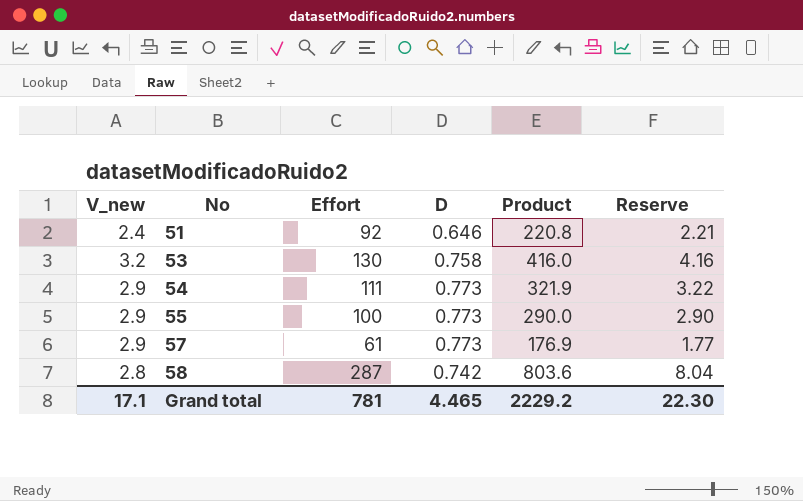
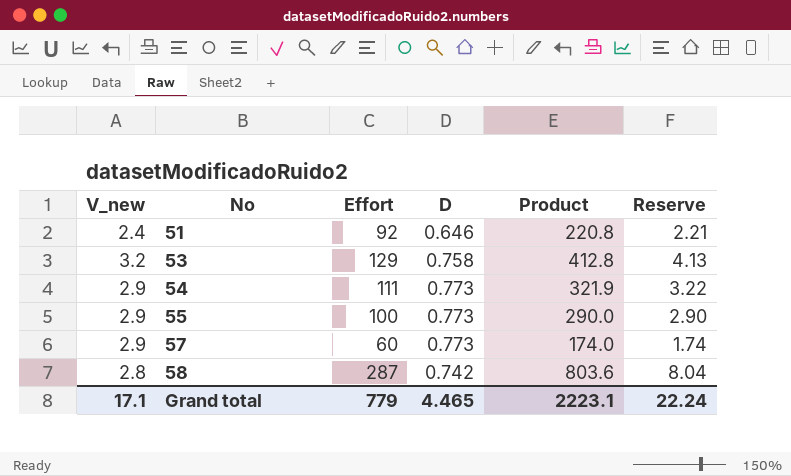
53 | Effort: 130 -> 129
53 | Product: 416.0 -> 412.8
53 | Reserve: 4.16 -> 4.13
57 | Effort: 61 -> 60
57 | Product: 176.9 -> 174.0
57 | Reserve: 1.77 -> 1.74
Grand total | Effort: 781 -> 779
Grand total | Product: 2229.2 -> 2223.1
Grand total | Reserve: 22.30 -> 22.24

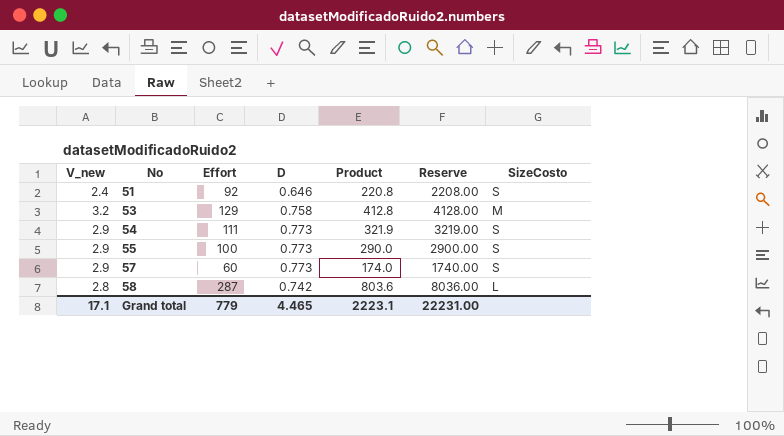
column Reserve | formula: [Product] * 0.01 -> [Product] * 10
column SizeCosto | position: none -> 7
Grand total | Reserve: 22.24 -> 22231.00

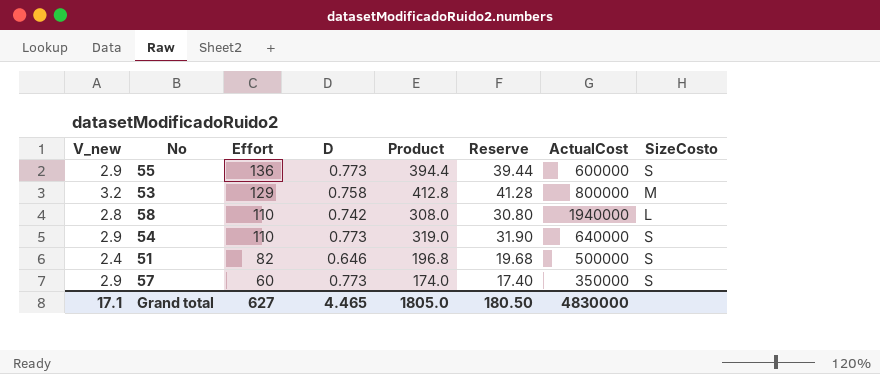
row order: No ascending -> Effort descending
column Reserve | formula: [Product] * 10 -> [Product] * 0.1
column ActualCost | position: none -> 7
55 | Effort: 100 -> 136
55 | Product: 290.0 -> 394.4
58 | Effort: 287 -> 110
58 | Product: 803.6 -> 308.0
54 | Effort: 111 -> 110
54 | Product: 321.9 -> 319.0
51 | Effort: 92 -> 82
51 | Product: 220.8 -> 196.8
Grand total | Effort: 779 -> 627
Grand total | Product: 2223.1 -> 1805.0
Grand total | Reserve: 22231.00 -> 180.50

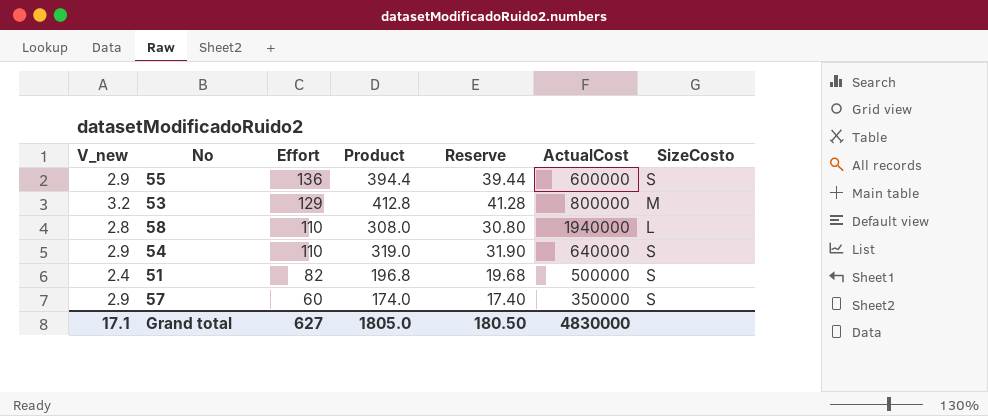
column D | position: 4 -> none

